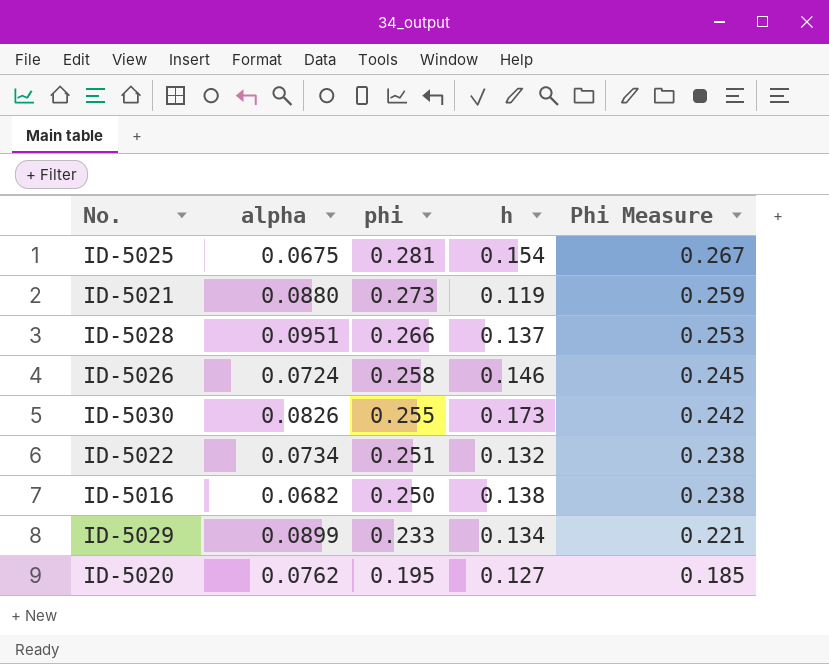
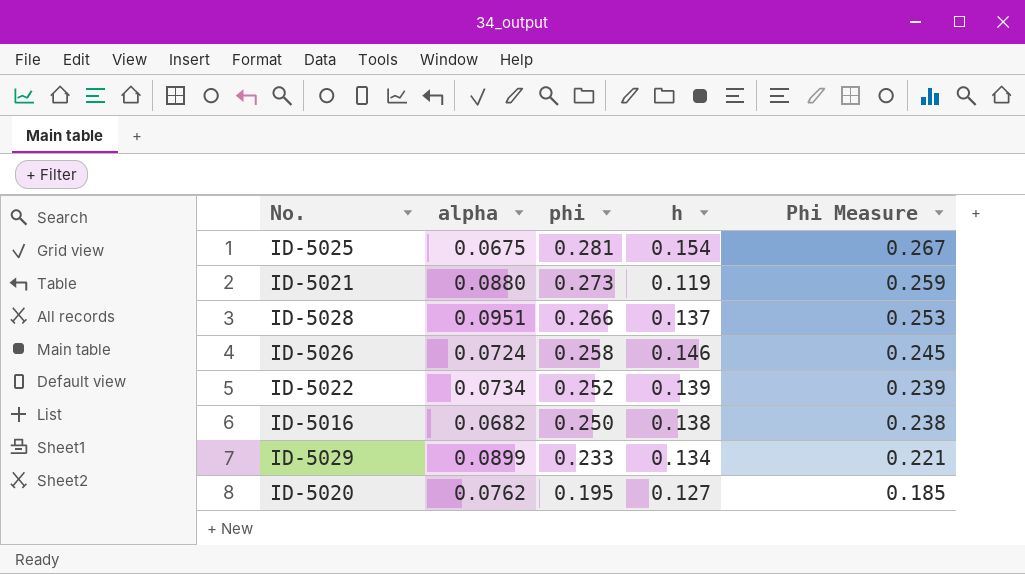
row ID-5030: 0.0826 | 0.255 | 0.173 | 0.242 -> none
ID-5022 | phi: 0.251 -> 0.252
ID-5022 | h: 0.132 -> 0.139
ID-5022 | Phi Measure: 0.238 -> 0.239

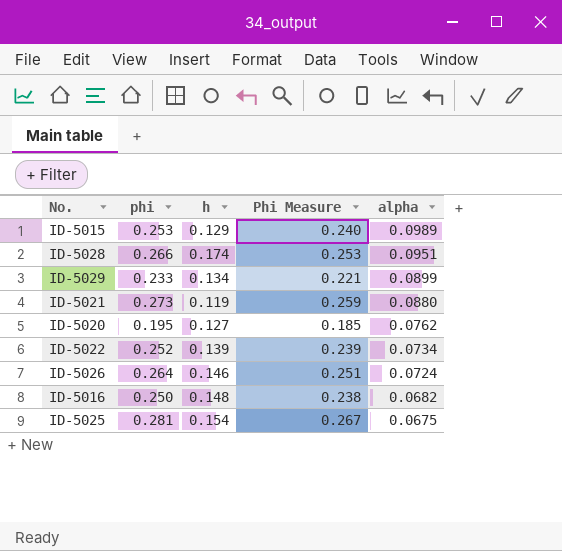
row order: phi descending -> alpha descending
column alpha | position: 2 -> 5
row ID-5015: none -> 0.253 | 0.129 | 0.240 | 0.0989
ID-5028 | h: 0.137 -> 0.174
ID-5026 | phi: 0.258 -> 0.264
ID-5026 | Phi Measure: 0.245 -> 0.251
ID-5016 | h: 0.138 -> 0.148

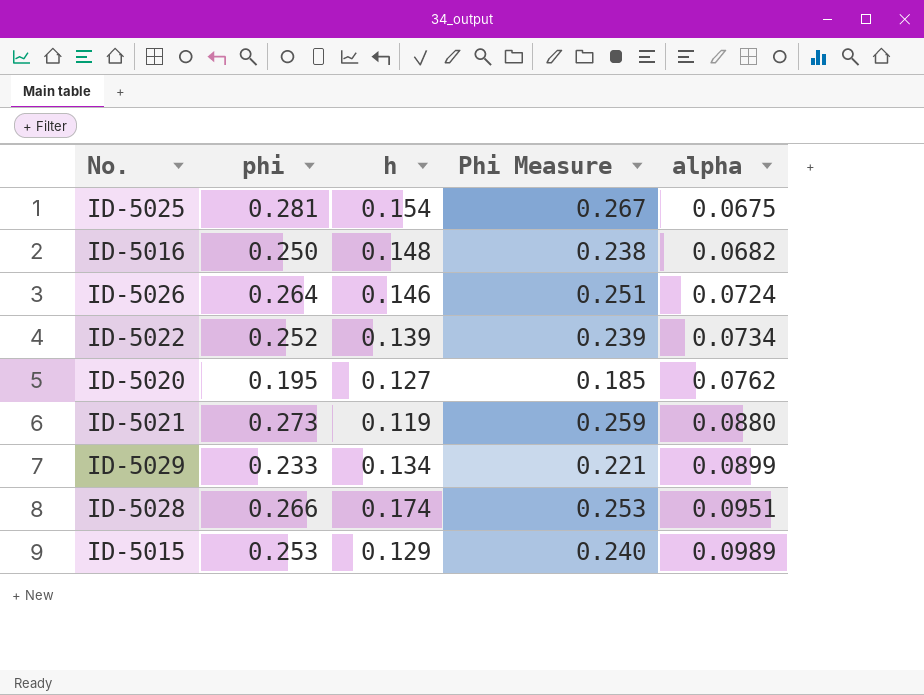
row order: alpha descending -> alpha ascending

